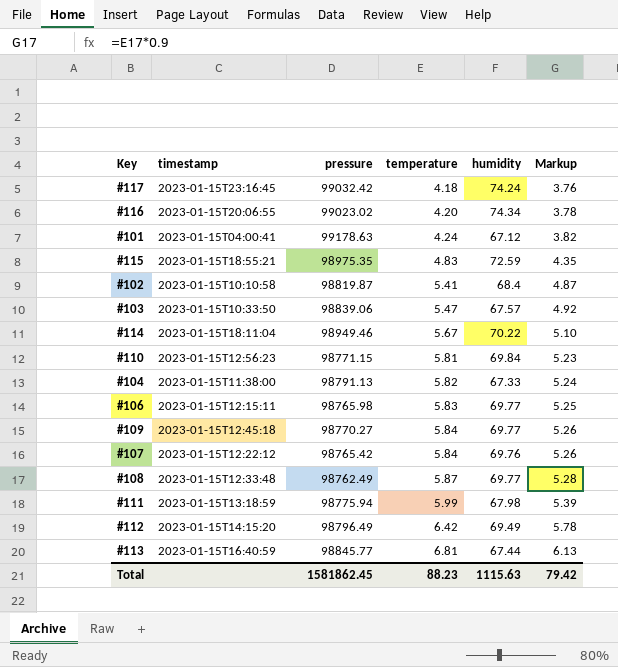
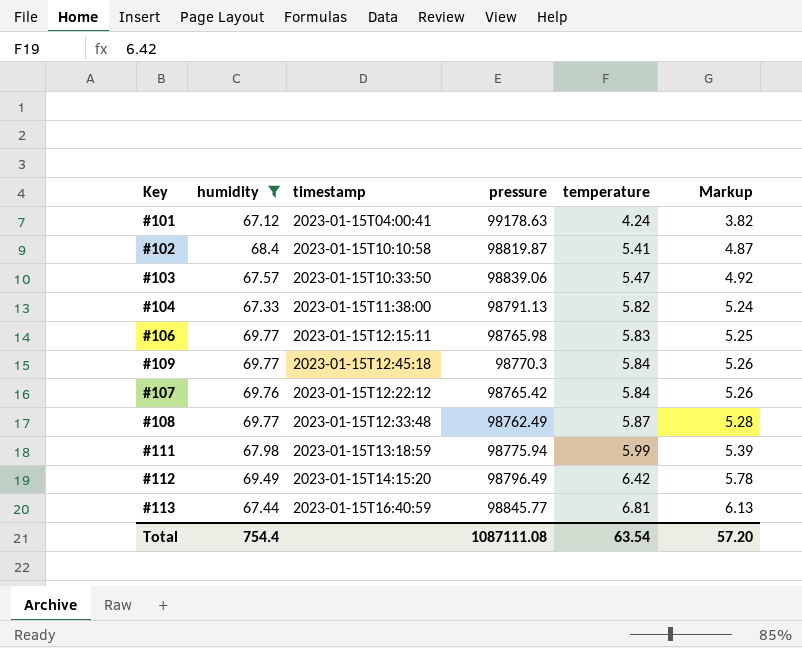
filter: none -> humidity <= 69.77
column humidity | position: 5 -> 2
#109 | pressure: 98770.27 -> 98770.3
Total | humidity: 1115.63 -> 754.4
Total | pressure: 1581862.45 -> 1087111.08
Total | temperature: 88.23 -> 63.54
Total | Markup: 79.42 -> 57.20

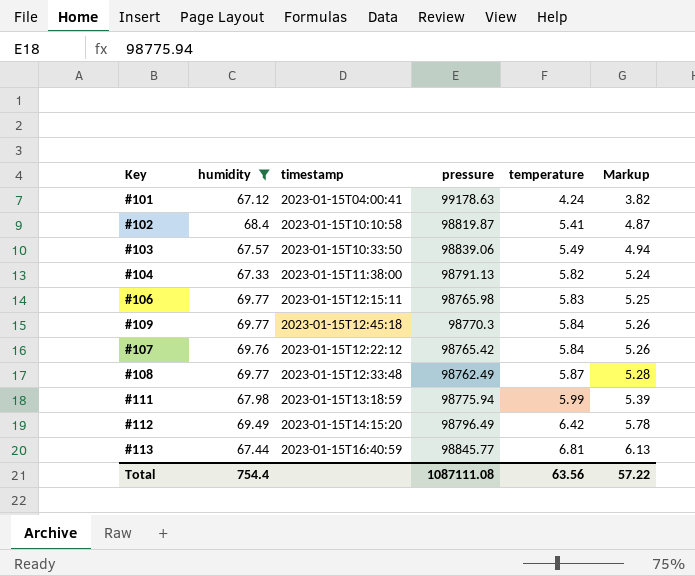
#103 | temperature: 5.47 -> 5.49
#103 | Markup: 4.92 -> 4.94
Total | temperature: 63.54 -> 63.56
Total | Markup: 57.20 -> 57.22

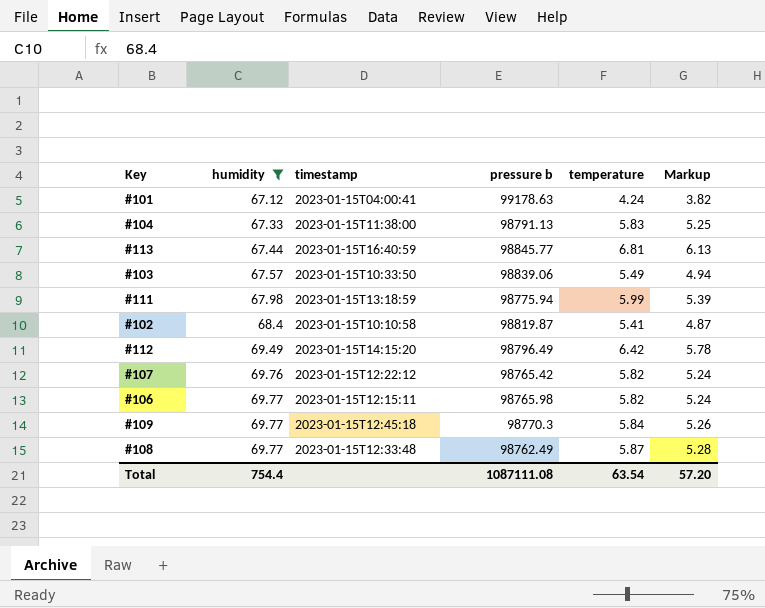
row order: temperature ascending -> humidity ascending
column name: pressure -> pressure b
#104 | temperature: 5.82 -> 5.83
#104 | Markup: 5.24 -> 5.25
#107 | temperature: 5.84 -> 5.82
#107 | Markup: 5.26 -> 5.24
#106 | temperature: 5.83 -> 5.82
#106 | Markup: 5.25 -> 5.24
Total | temperature: 63.56 -> 63.54
Total | Markup: 57.22 -> 57.20

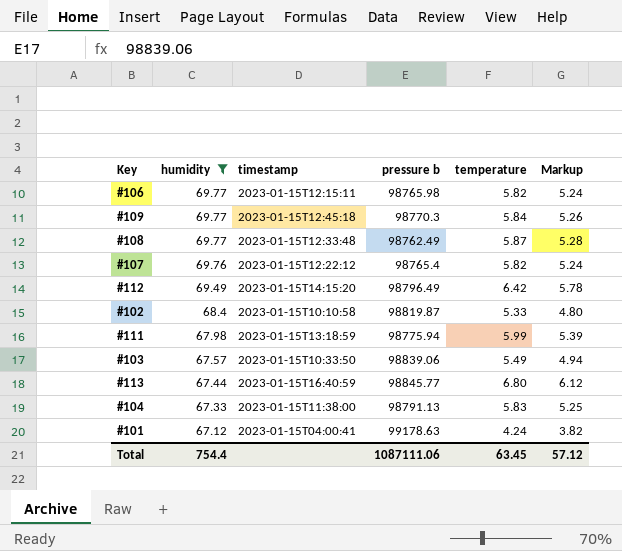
row order: humidity ascending -> humidity descending
#107 | pressure b: 98765.42 -> 98765.4
#102 | temperature: 5.41 -> 5.33
#102 | Markup: 4.87 -> 4.80
#113 | temperature: 6.81 -> 6.80
#113 | Markup: 6.13 -> 6.12
Total | pressure b: 1087111.08 -> 1087111.06
Total | temperature: 63.54 -> 63.45
Total | Markup: 57.20 -> 57.12

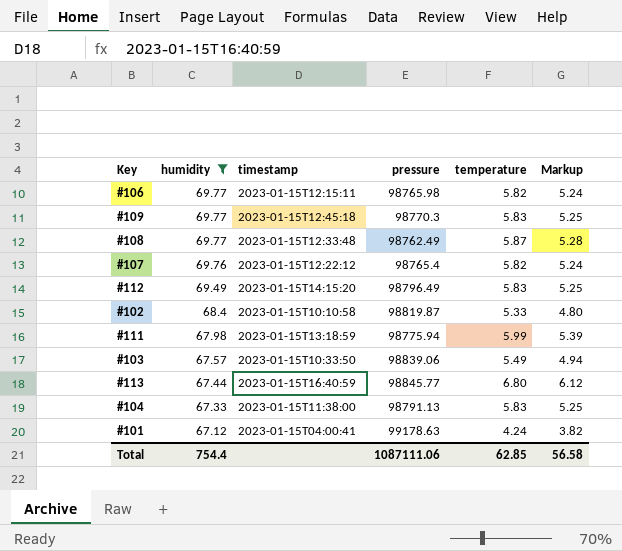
column name: pressure b -> pressure
#109 | temperature: 5.84 -> 5.83
#109 | Markup: 5.26 -> 5.25
#112 | temperature: 6.42 -> 5.83
#112 | Markup: 5.78 -> 5.25
Total | temperature: 63.45 -> 62.85
Total | Markup: 57.12 -> 56.58

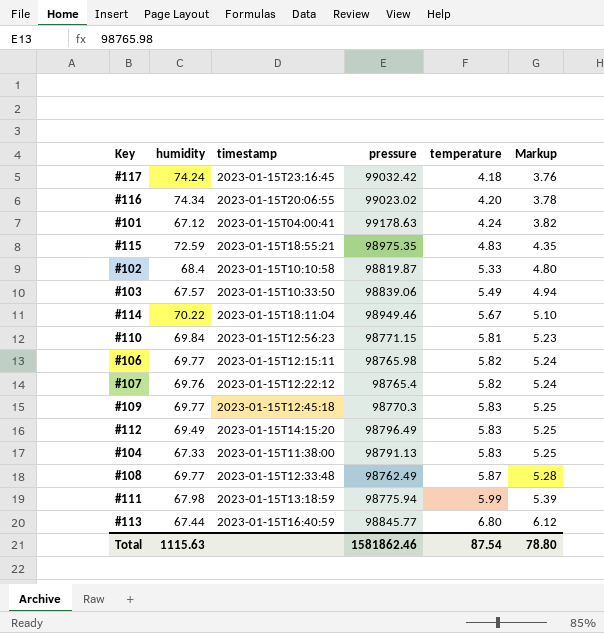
filter: humidity <= 69.77 -> none
row order: humidity descending -> temperature ascending
Total | humidity: 754.4 -> 1115.63
Total | pressure: 1087111.06 -> 1581862.46
Total | temperature: 62.85 -> 87.54
Total | Markup: 56.58 -> 78.80

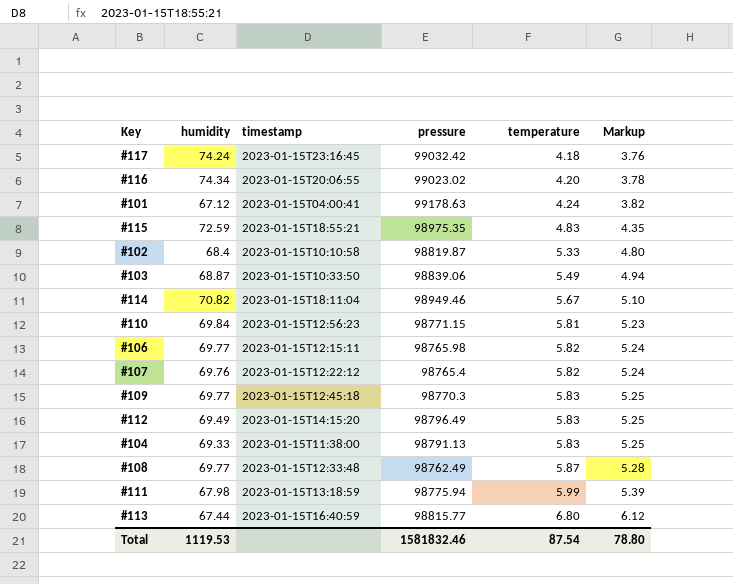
#103 | humidity: 67.57 -> 68.87
#114 | humidity: 70.22 -> 70.82
#104 | humidity: 67.33 -> 69.33
#113 | pressure: 98845.77 -> 98815.77
Total | humidity: 1115.63 -> 1119.53
Total | pressure: 1581862.46 -> 1581832.46

